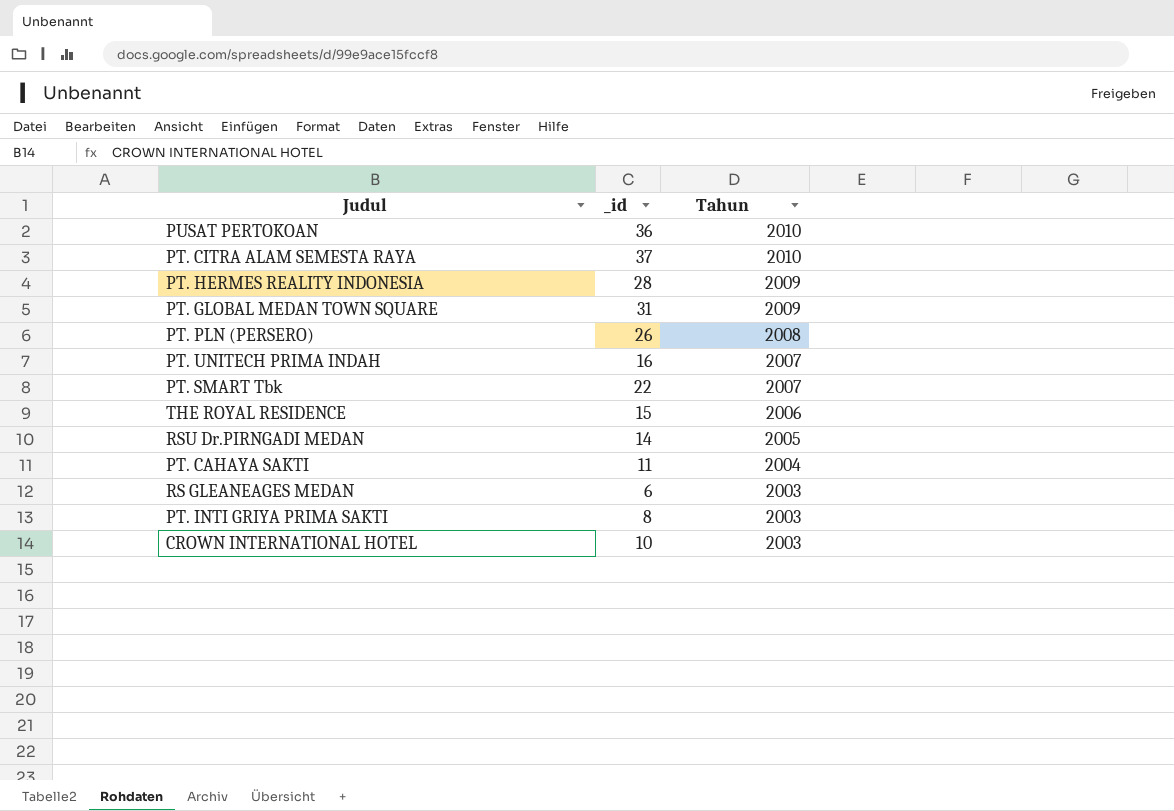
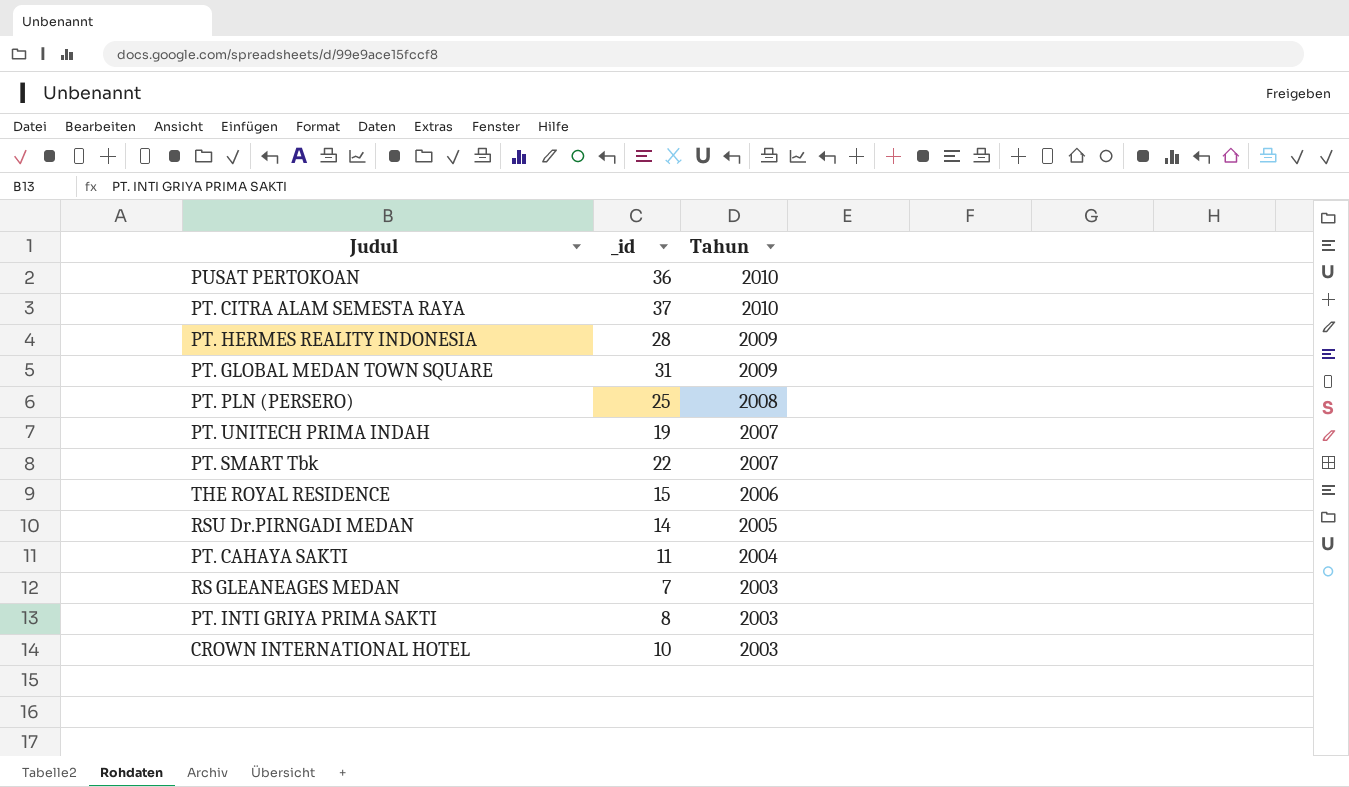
PT. PLN (PERSERO) | _id: 26 -> 25
PT. UNITECH PRIMA INDAH | _id: 16 -> 19
RS GLEANEAGES MEDAN | _id: 6 -> 7

